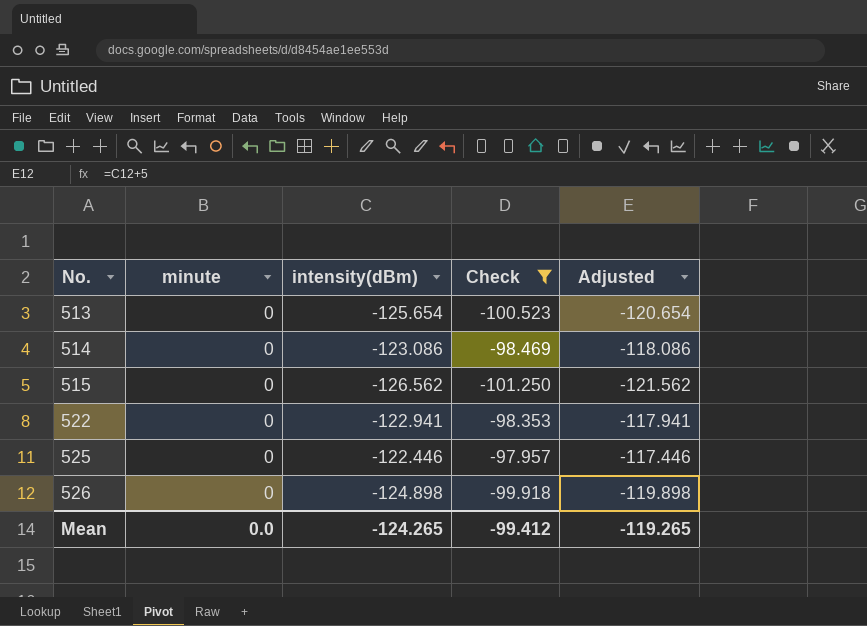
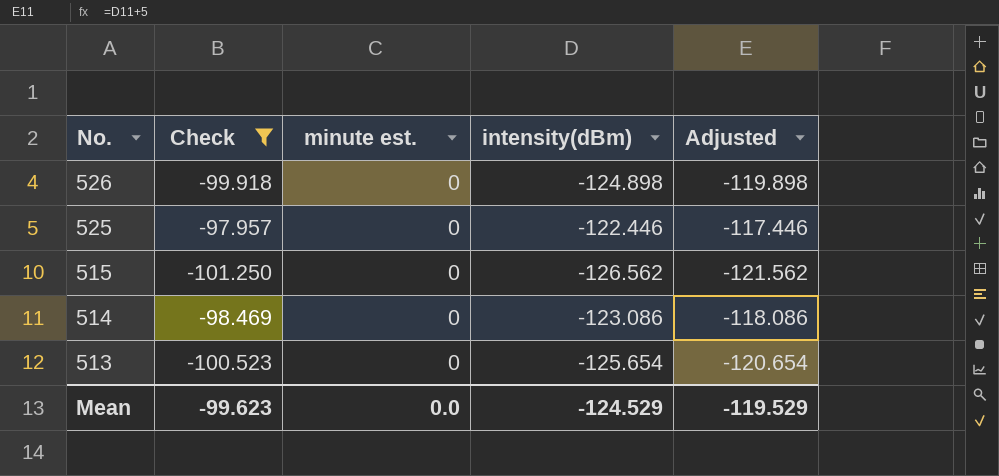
row order: No. ascending -> No. descending
column Check | position: 4 -> 2
column name: minute -> minute est.
row 522: 0 | -122.941 | -98.353 | -117.941 -> none
Mean | Check: -99.412 -> -99.623
Mean | intensity(dBm): -124.265 -> -124.529
Mean | Adjusted: -119.265 -> -119.529

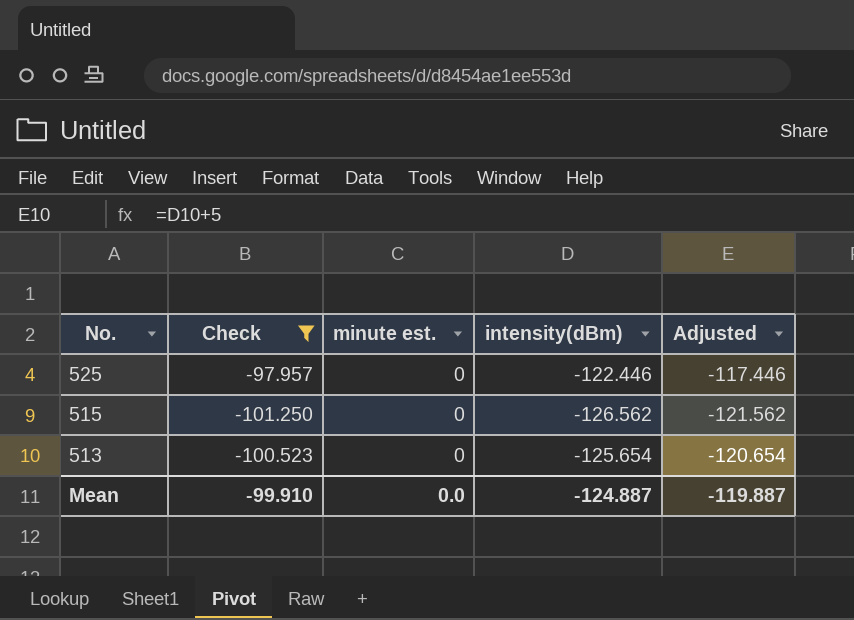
row 526: -99.918 | 0 | -124.898 | -119.898 -> none
row 514: -98.469 | 0 | -123.086 | -118.086 -> none
Mean | Check: -99.623 -> -99.910
Mean | intensity(dBm): -124.529 -> -124.887
Mean | Adjusted: -119.529 -> -119.887

